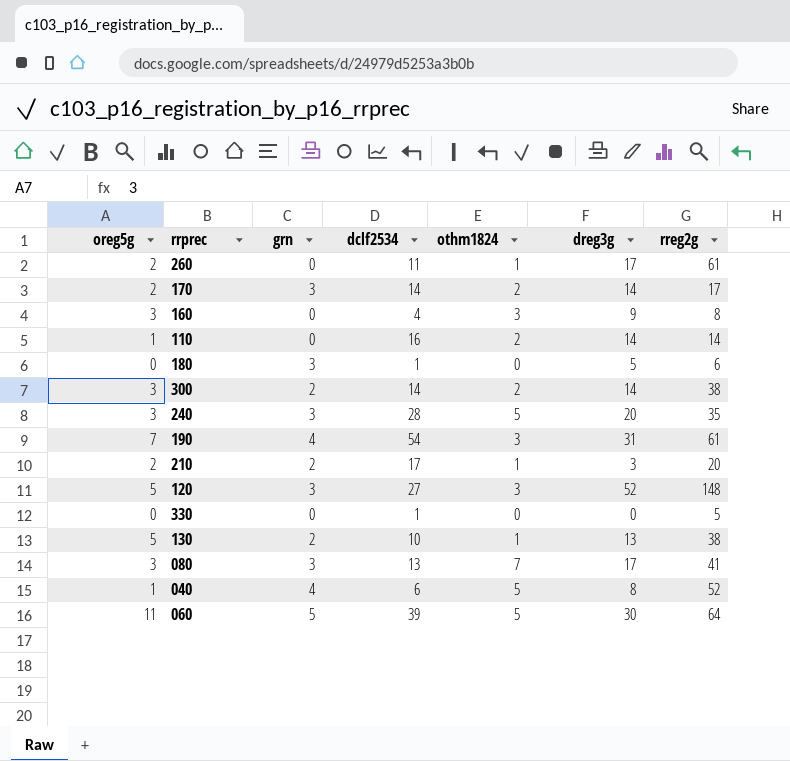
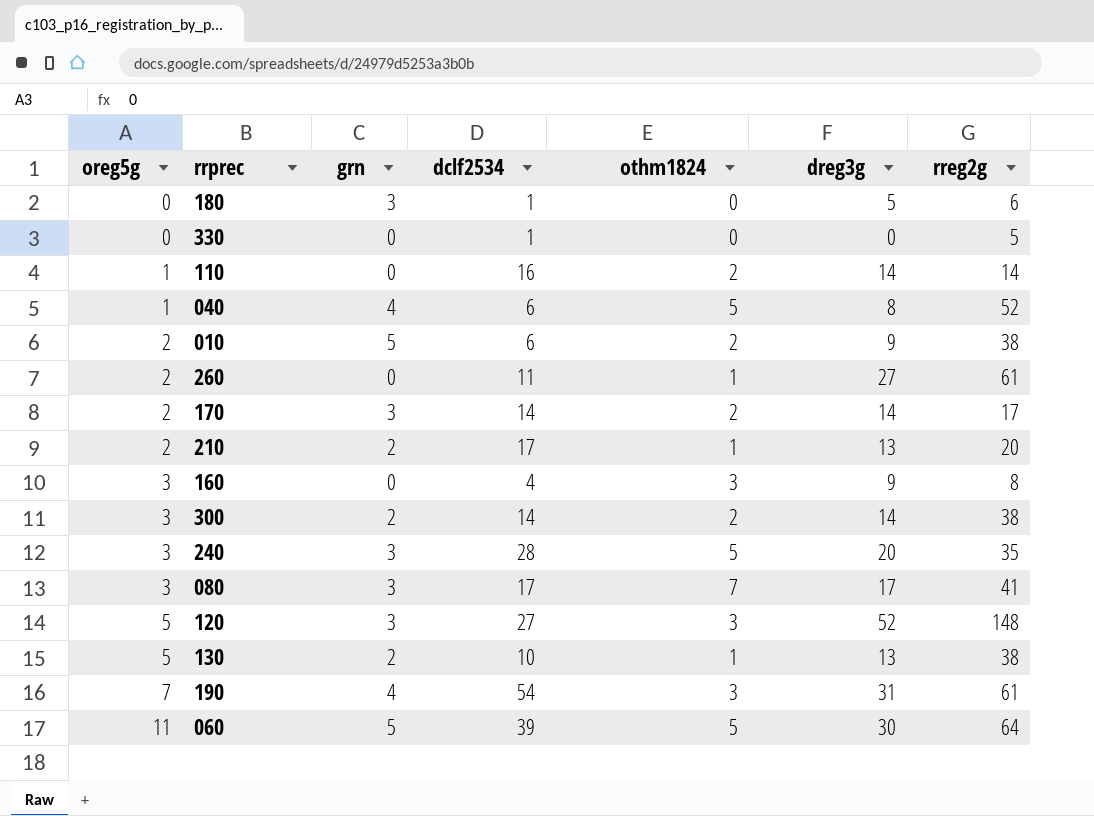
row order: none -> oreg5g ascending
row 010: none -> 2 | 5 | 6 | 2 | 9 | 38
260 | dreg3g: 17 -> 27
210 | dreg3g: 3 -> 13
080 | dclf2534: 13 -> 17

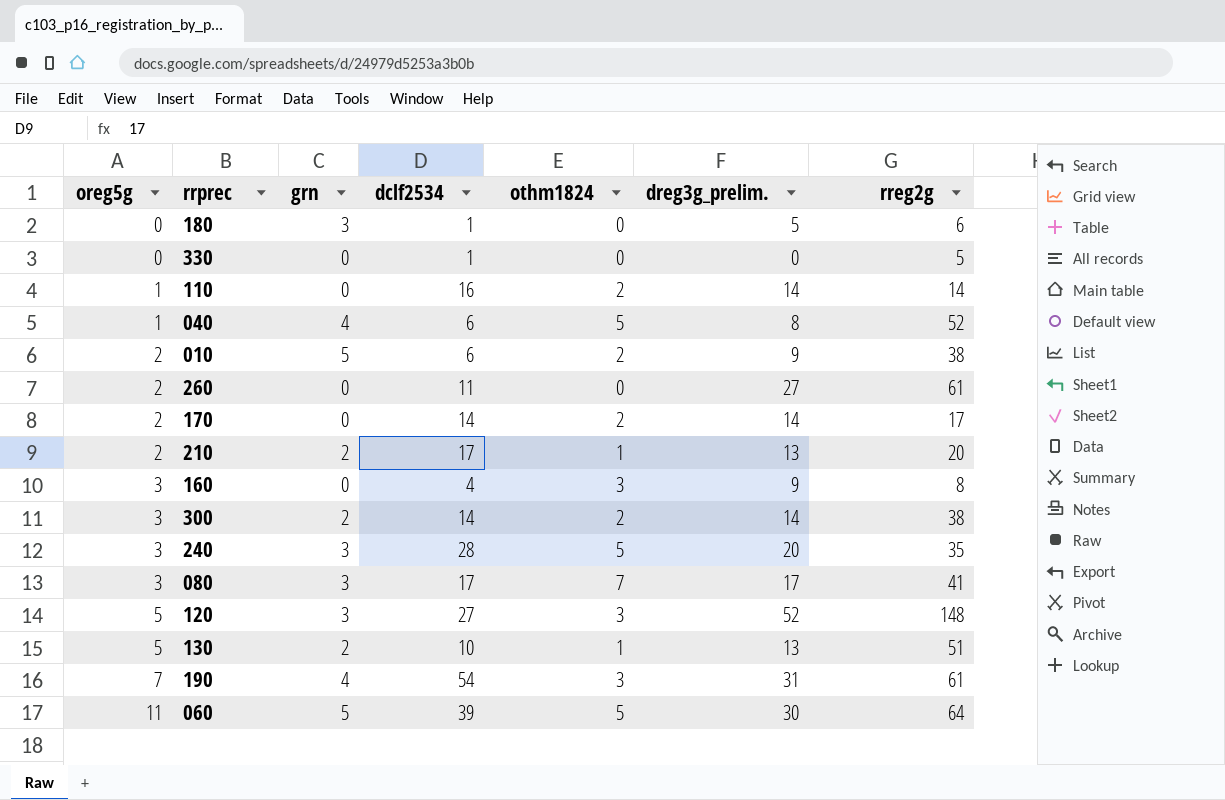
column name: dreg3g -> dreg3g_prelim.
260 | othm1824: 1 -> 0
170 | grn: 3 -> 0
130 | rreg2g: 38 -> 51

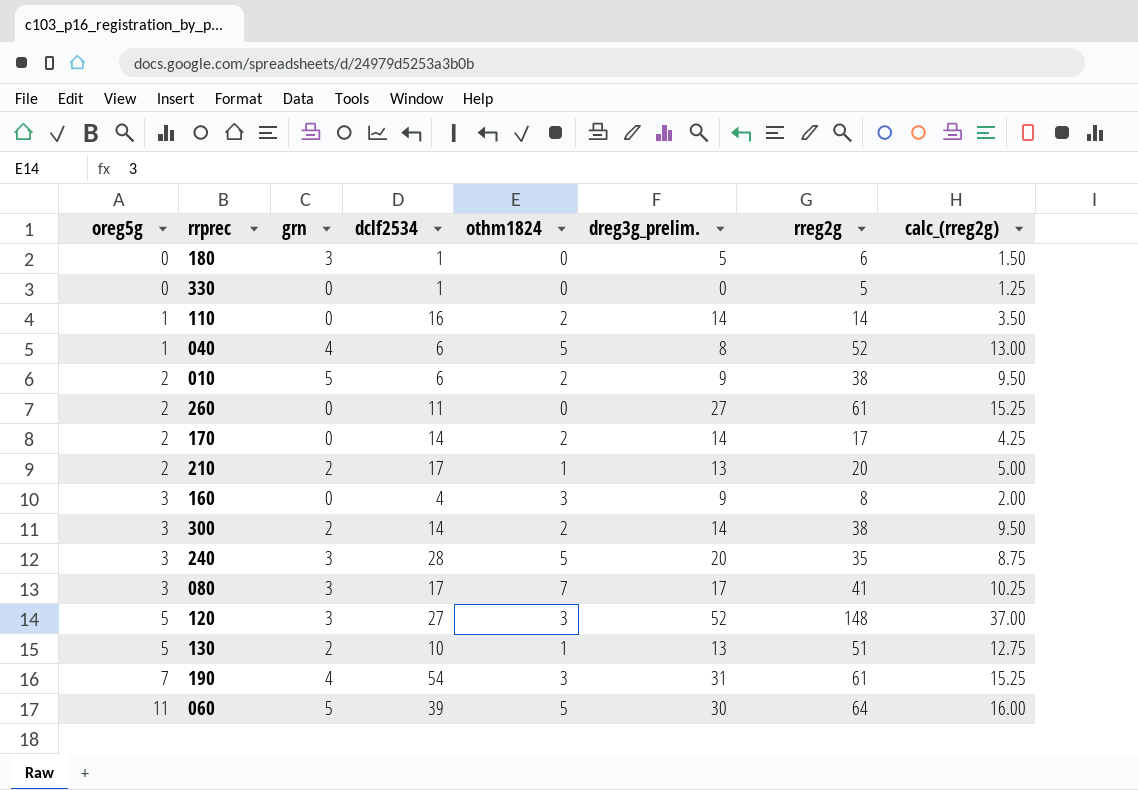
column calc_(rreg2g) | formula: none -> [rreg2g] * 0.25

